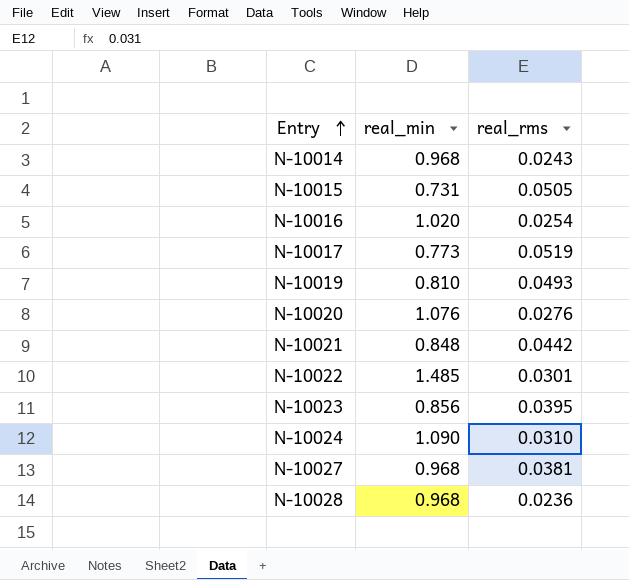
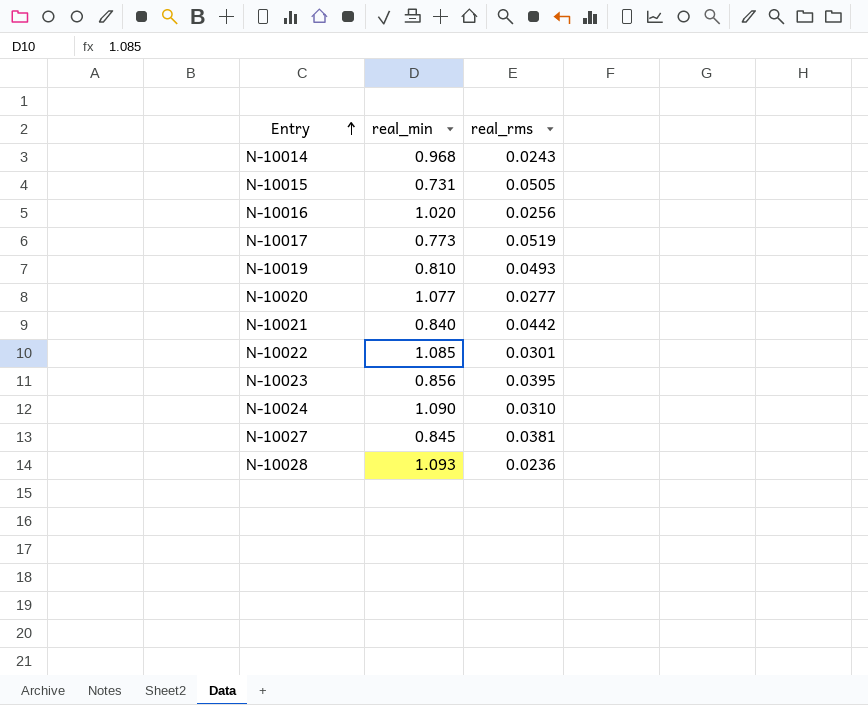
N-10016 | real_rms: 0.0254 -> 0.0256
N-10020 | real_min: 1.076 -> 1.077
N-10020 | real_rms: 0.0276 -> 0.0277
N-10021 | real_min: 0.848 -> 0.840
N-10022 | real_min: 1.485 -> 1.085
N-10027 | real_min: 0.968 -> 0.845
N-10028 | real_min: 0.968 -> 1.093

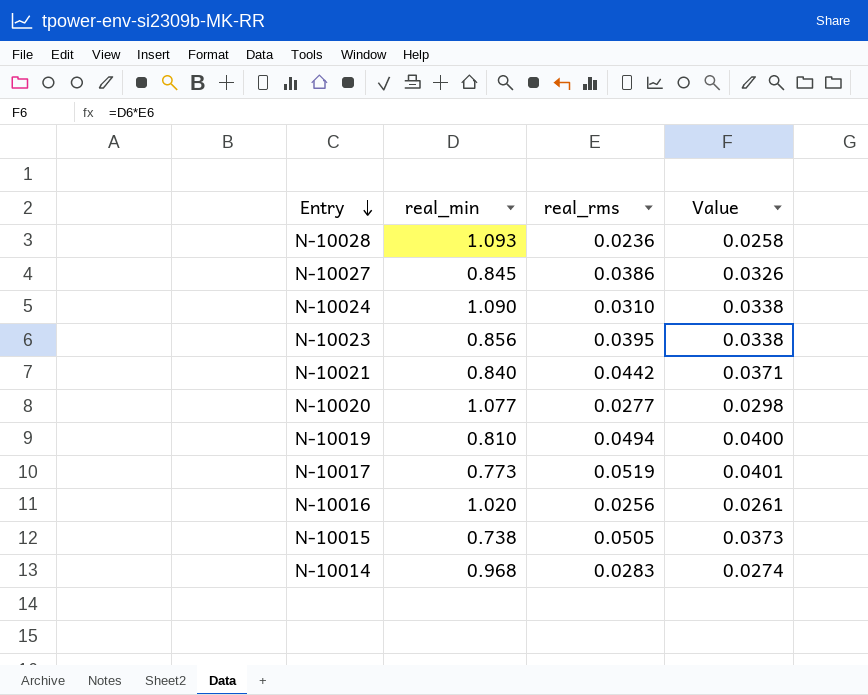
row order: Entry ascending -> Entry descending
column Value | formula: none -> [real_min] * [real_rms]
row N-10022: 1.085 | 0.0301 -> none
N-10027 | real_rms: 0.0381 -> 0.0386
N-10019 | real_rms: 0.0493 -> 0.0494
N-10015 | real_min: 0.731 -> 0.738
N-10014 | real_rms: 0.0243 -> 0.0283

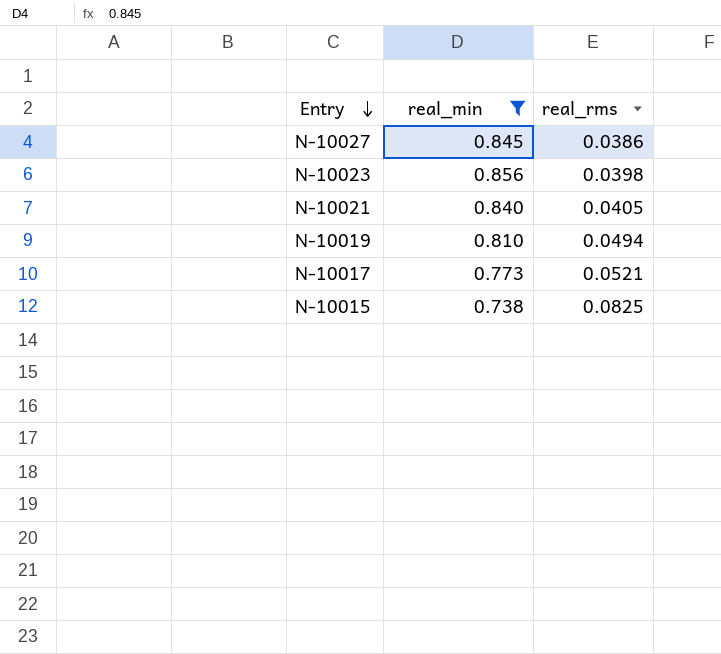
filter: none -> real_min <= 0.856
column Value | formula: [real_min] * [real_rms] -> none
N-10023 | real_rms: 0.0395 -> 0.0398
N-10021 | real_rms: 0.0442 -> 0.0405
N-10017 | real_rms: 0.0519 -> 0.0521
N-10015 | real_rms: 0.0505 -> 0.0825

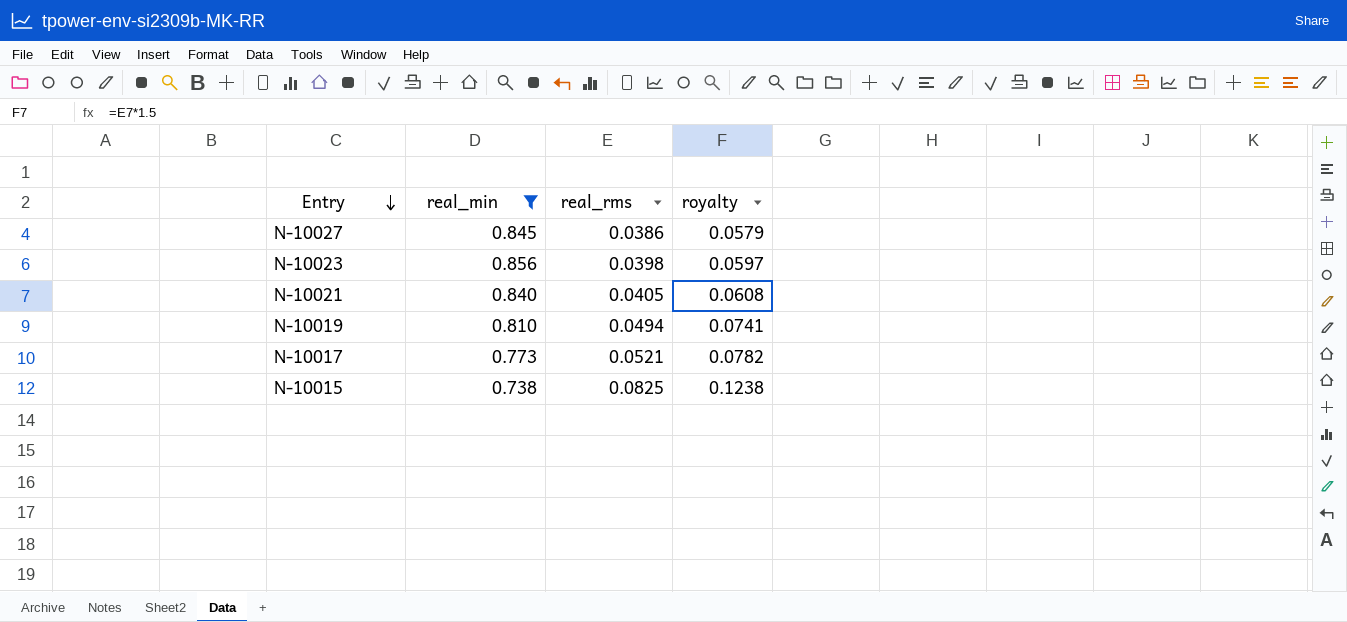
column royalty | formula: none -> [real_rms] * 1.5

